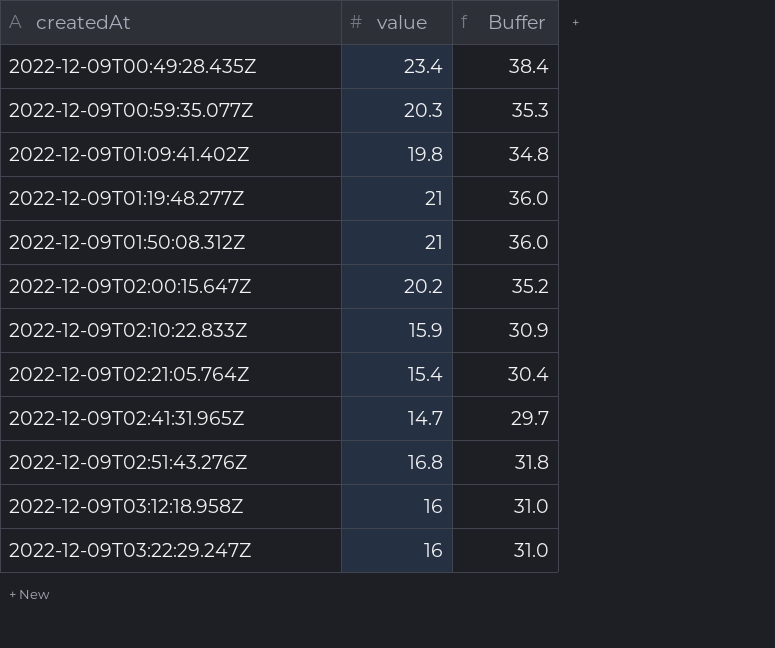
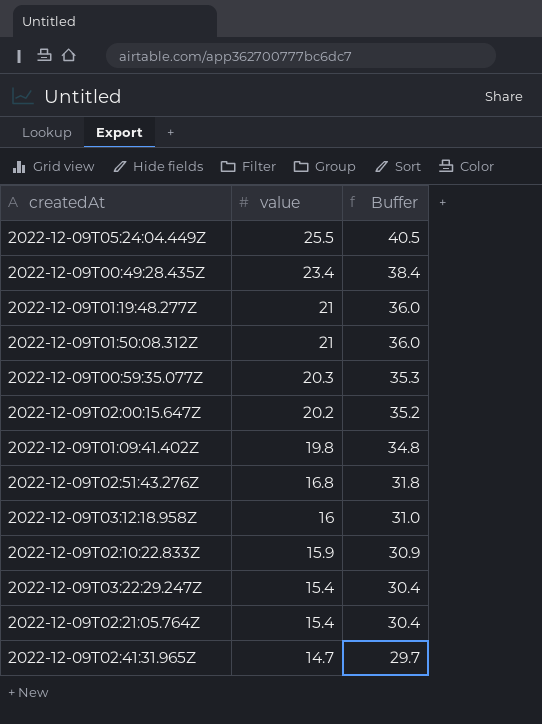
row order: createdAt ascending -> value descending
row 2022-12-09T05:24:04.449Z: none -> 25.5 | 40.5
2022-12-09T03:22:29.247Z | value: 16 -> 15.4
2022-12-09T03:22:29.247Z | Buffer: 31.0 -> 30.4

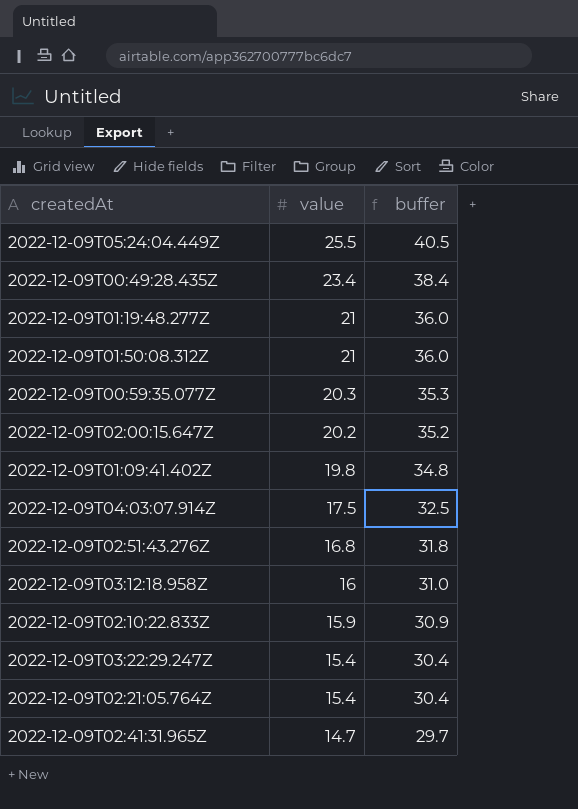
column name: Buffer -> buffer
row 2022-12-09T04:03:07.914Z: none -> 17.5 | 32.5

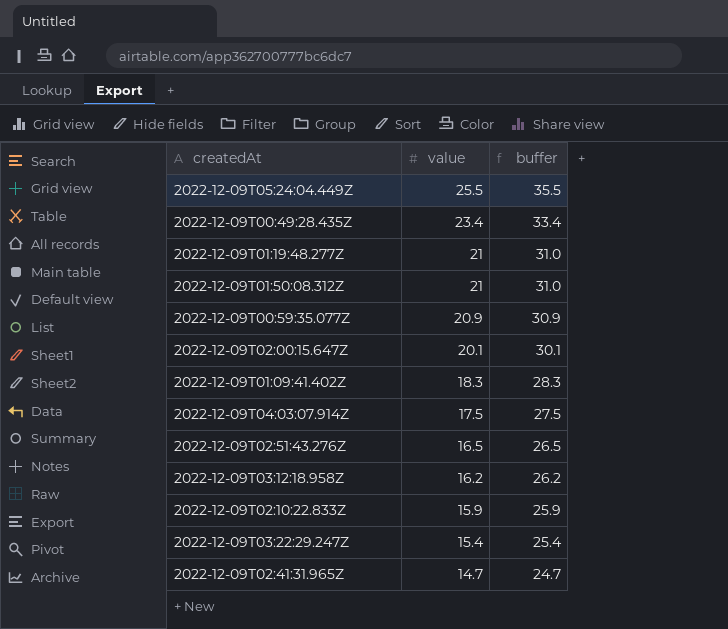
column buffer | formula: [value] + 15 -> [value] + 10
row 2022-12-09T02:21:05.764Z: 15.4 | 30.4 -> none
2022-12-09T00:59:35.077Z | value: 20.3 -> 20.9
2022-12-09T02:00:15.647Z | value: 20.2 -> 20.1
2022-12-09T01:09:41.402Z | value: 19.8 -> 18.3
2022-12-09T02:51:43.276Z | value: 16.8 -> 16.5
2022-12-09T03:12:18.958Z | value: 16 -> 16.2

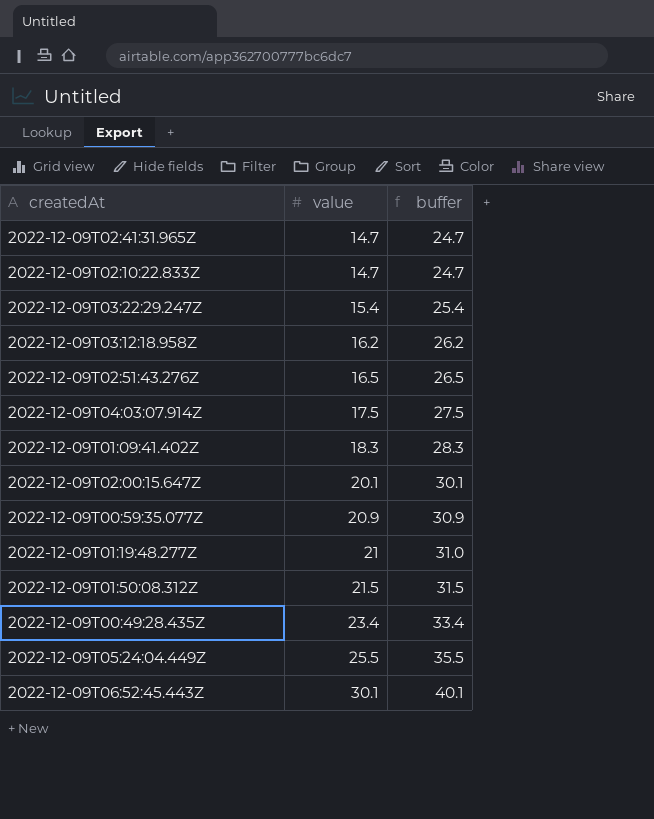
row order: value descending -> value ascending
2022-12-09T02:10:22.833Z | value: 15.9 -> 14.7
2022-12-09T02:10:22.833Z | buffer: 25.9 -> 24.7
2022-12-09T01:50:08.312Z | value: 21 -> 21.5
2022-12-09T01:50:08.312Z | buffer: 31.0 -> 31.5
row 2022-12-09T06:52:45.443Z: none -> 30.1 | 40.1

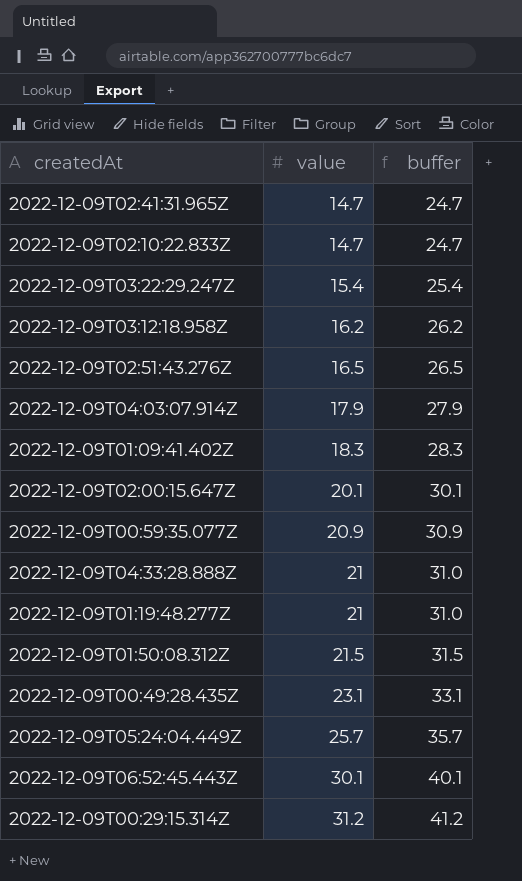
2022-12-09T04:03:07.914Z | value: 17.5 -> 17.9
2022-12-09T04:03:07.914Z | buffer: 27.5 -> 27.9
row 2022-12-09T04:33:28.888Z: none -> 21 | 31.0
2022-12-09T00:49:28.435Z | value: 23.4 -> 23.1
2022-12-09T00:49:28.435Z | buffer: 33.4 -> 33.1
2022-12-09T05:24:04.449Z | value: 25.5 -> 25.7
2022-12-09T05:24:04.449Z | buffer: 35.5 -> 35.7
row 2022-12-09T00:29:15.314Z: none -> 31.2 | 41.2

